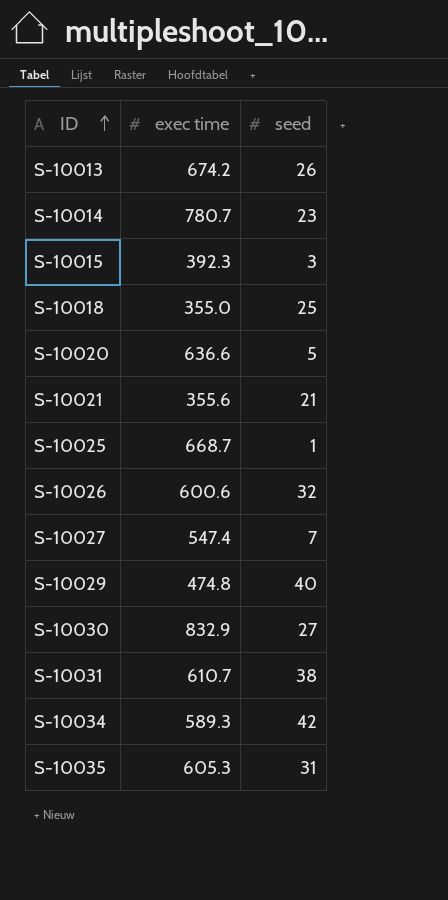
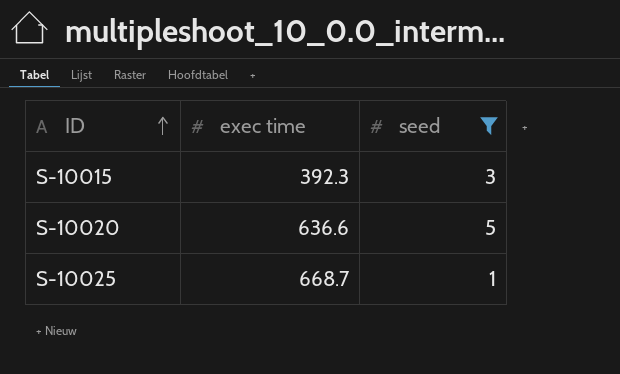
filter: none -> seed <= 5

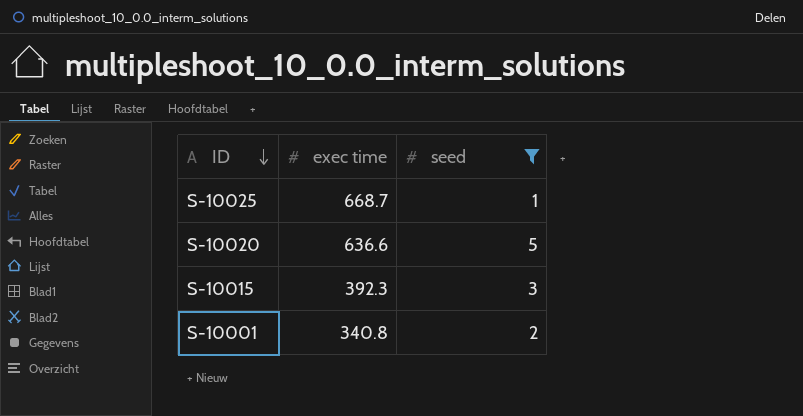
row order: ID ascending -> ID descending
row S-10001: none -> 340.8 | 2

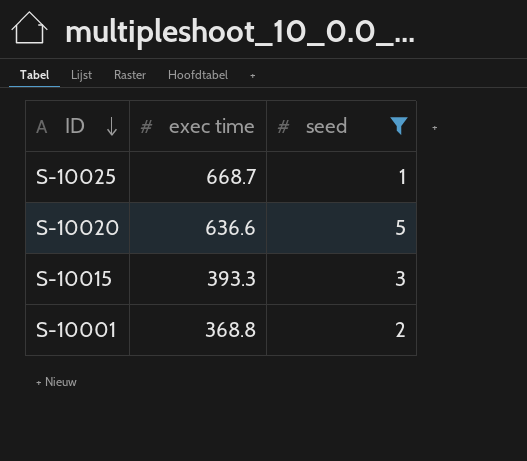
S-10015 | exec time: 392.3 -> 393.3
S-10001 | exec time: 340.8 -> 368.8

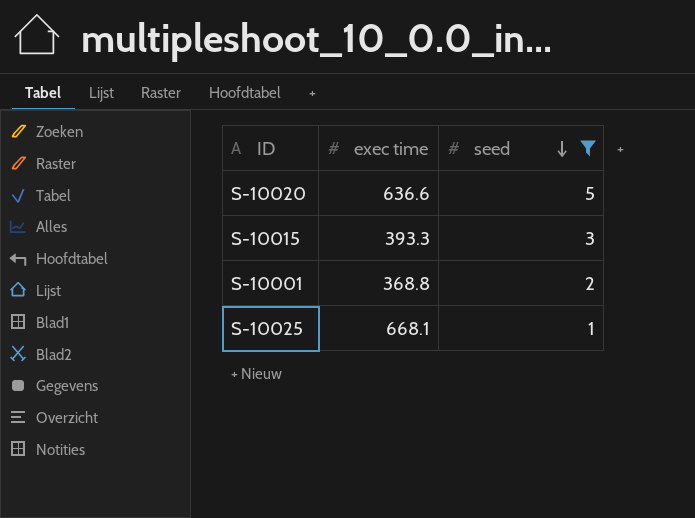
row order: ID descending -> seed descending
S-10025 | exec time: 668.7 -> 668.1

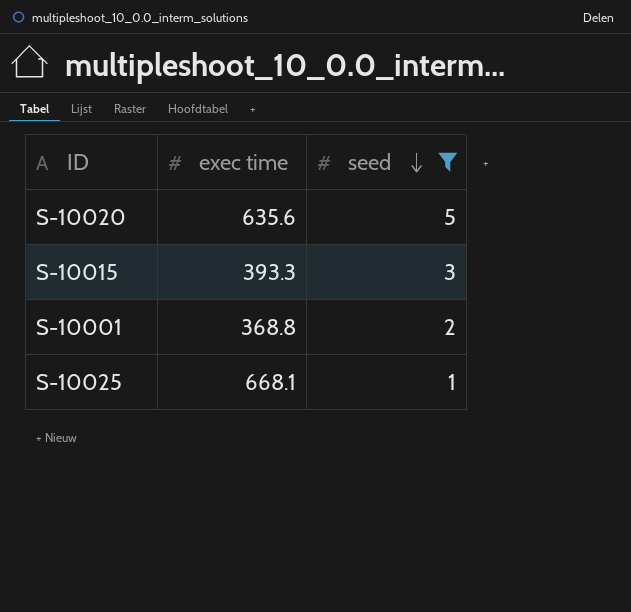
S-10020 | exec time: 636.6 -> 635.6

